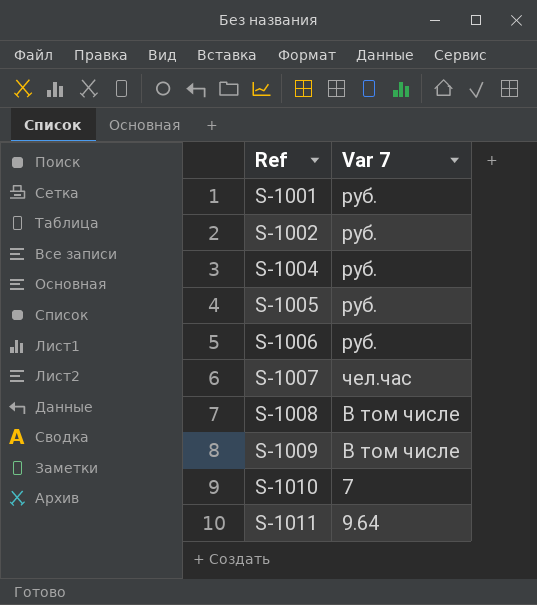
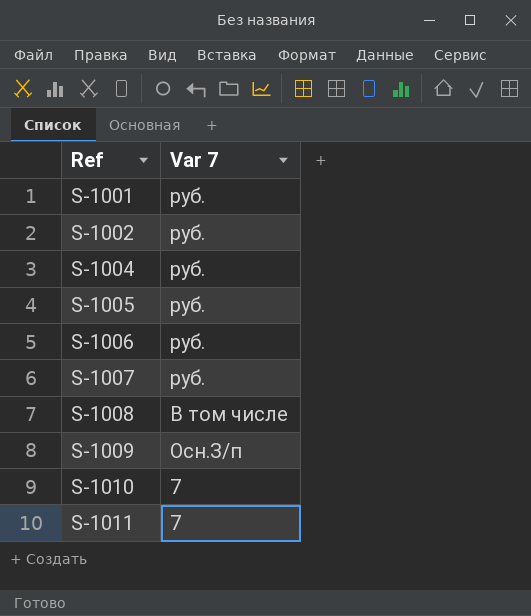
S-1007 | Var 7: чел.час -> руб.
S-1009 | Var 7: В том числе -> Осн.З/п
S-1011 | Var 7: 9.64 -> 7

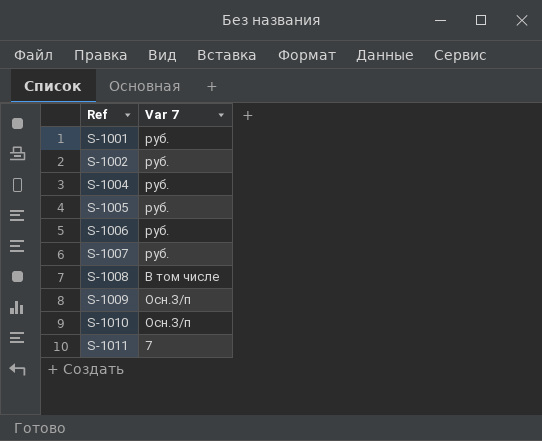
S-1010 | Var 7: 7 -> Осн.З/п

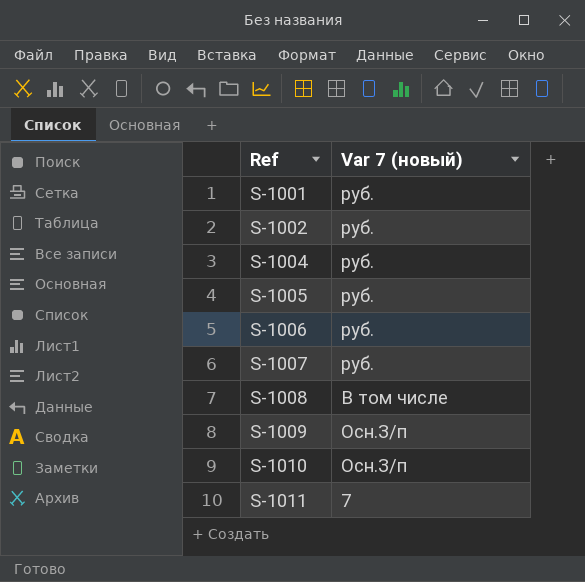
column name: Var 7 -> Var 7 (новый)

